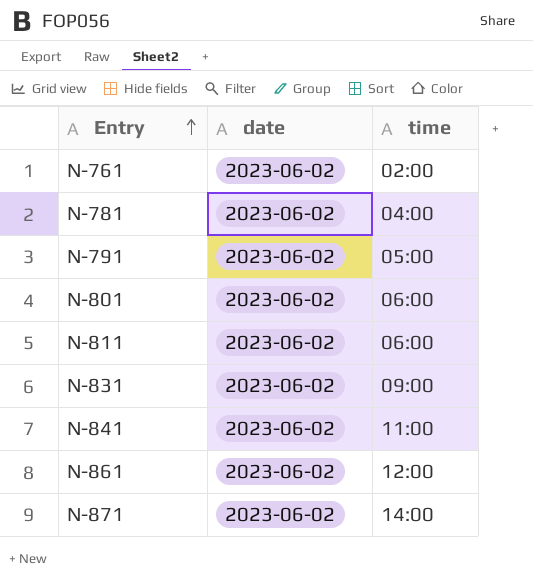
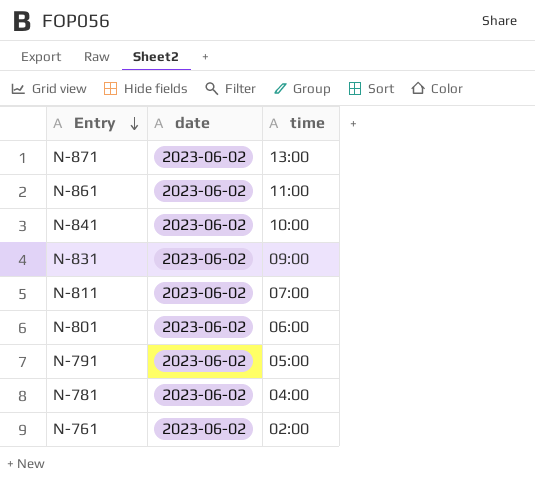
row order: Entry ascending -> Entry descending
N-871 | time: 14:00 -> 13:00
N-861 | time: 12:00 -> 11:00
N-841 | time: 11:00 -> 10:00
N-811 | time: 06:00 -> 07:00

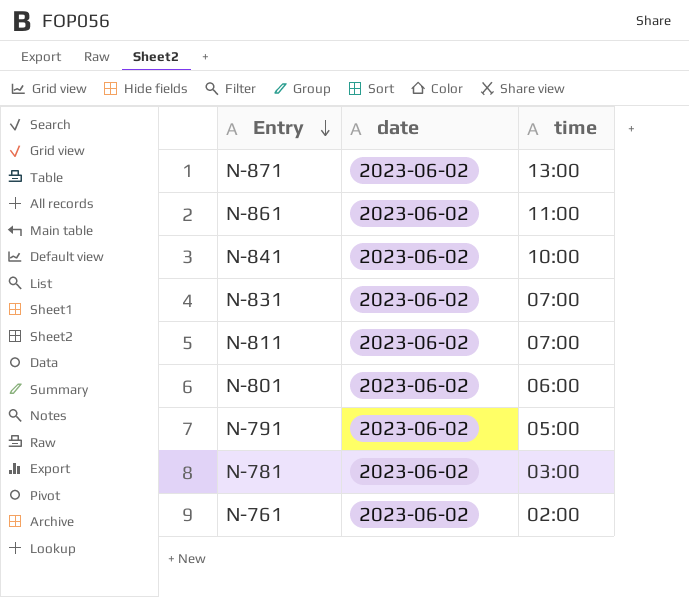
N-831 | time: 09:00 -> 07:00
N-781 | time: 04:00 -> 03:00

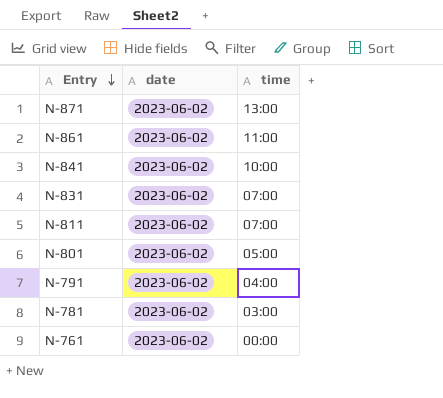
N-801 | time: 06:00 -> 05:00
N-791 | time: 05:00 -> 04:00
N-761 | time: 02:00 -> 00:00

